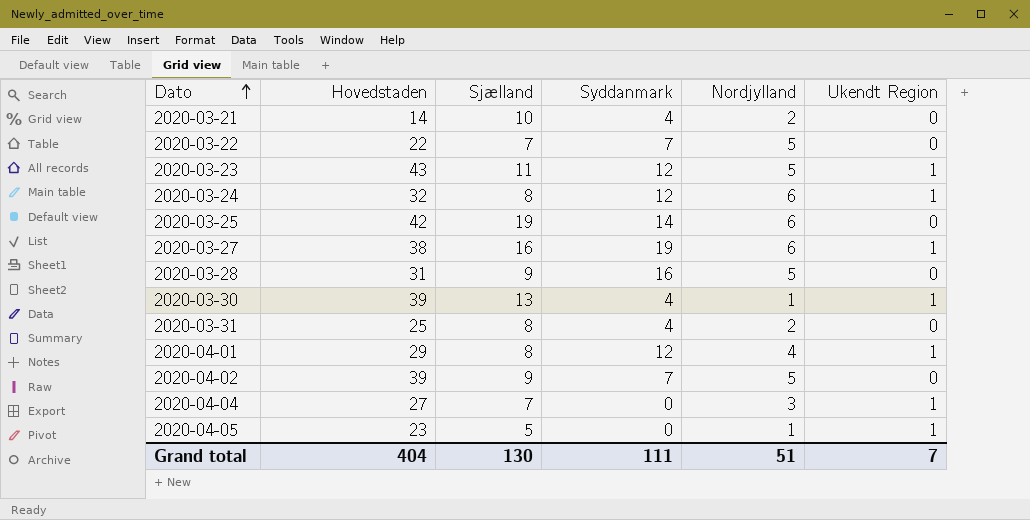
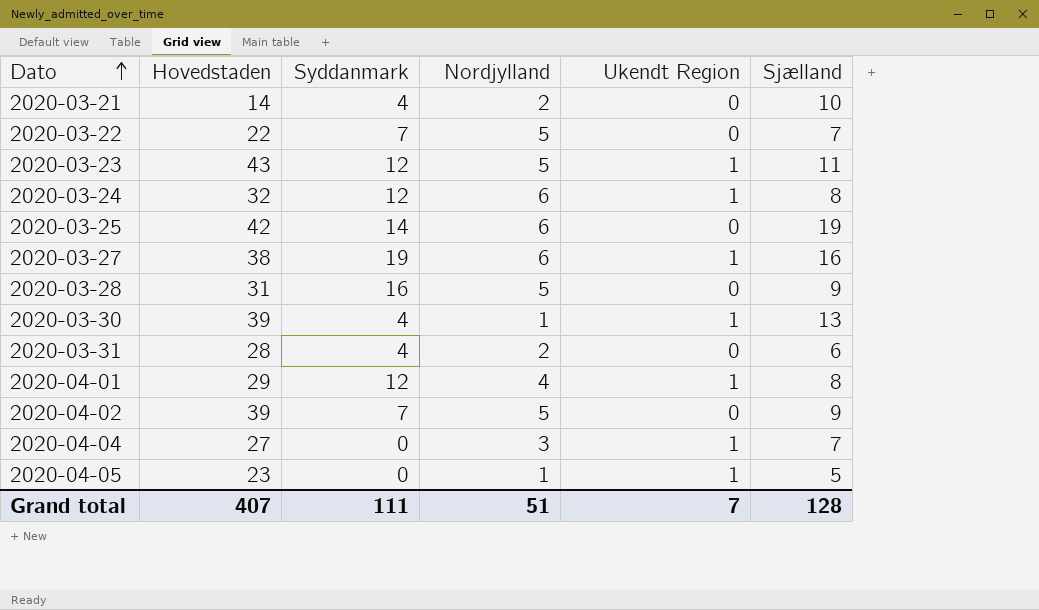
column Sjælland | position: 3 -> 6
2020-03-31 | Hovedstaden: 25 -> 28
2020-03-31 | Sjælland: 8 -> 6
Grand total | Hovedstaden: 404 -> 407
Grand total | Sjælland: 130 -> 128

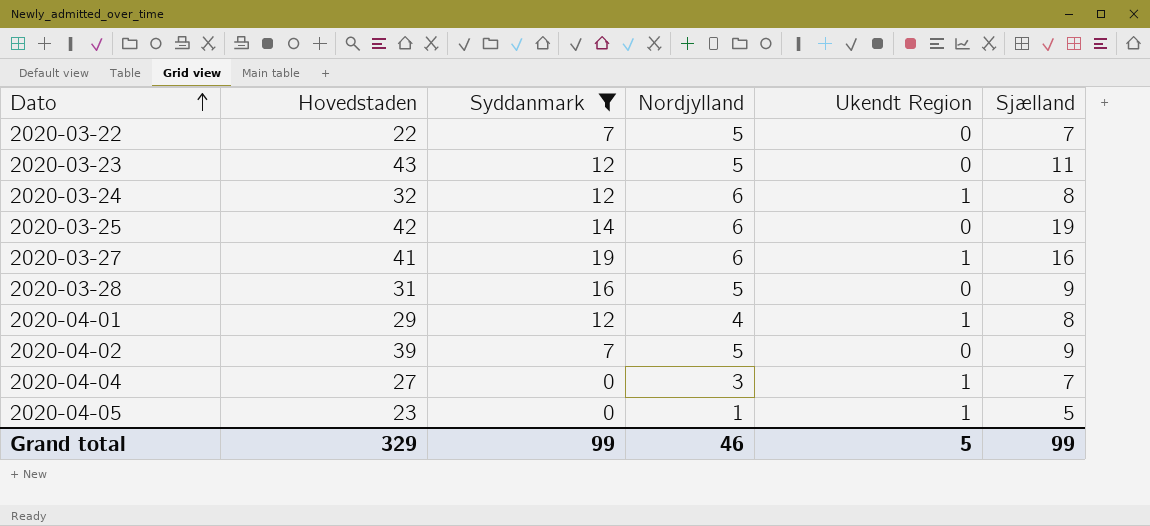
filter: none -> Syddanmark != 4
2020-03-23 | Ukendt Region: 1 -> 0
2020-03-27 | Hovedstaden: 38 -> 41
Grand total | Hovedstaden: 407 -> 329
Grand total | Syddanmark: 111 -> 99
Grand total | Nordjylland: 51 -> 46
Grand total | Ukendt Region: 7 -> 5
Grand total | Sjælland: 128 -> 99

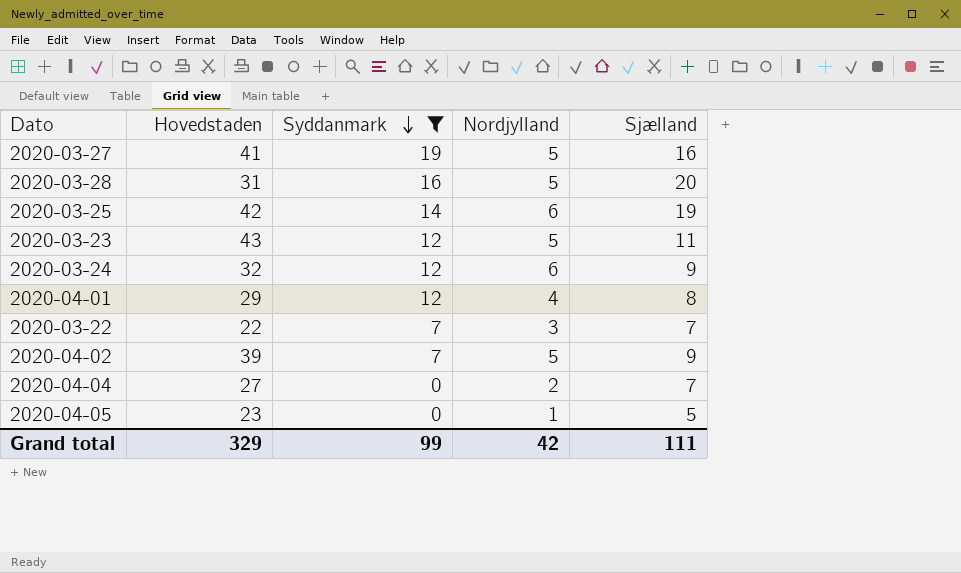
row order: Dato ascending -> Syddanmark descending
column Ukendt Region | position: 5 -> none
2020-03-27 | Nordjylland: 6 -> 5
2020-03-28 | Sjælland: 9 -> 20
2020-03-24 | Sjælland: 8 -> 9
2020-03-22 | Nordjylland: 5 -> 3
2020-04-04 | Nordjylland: 3 -> 2
Grand total | Nordjylland: 46 -> 42
Grand total | Sjælland: 99 -> 111

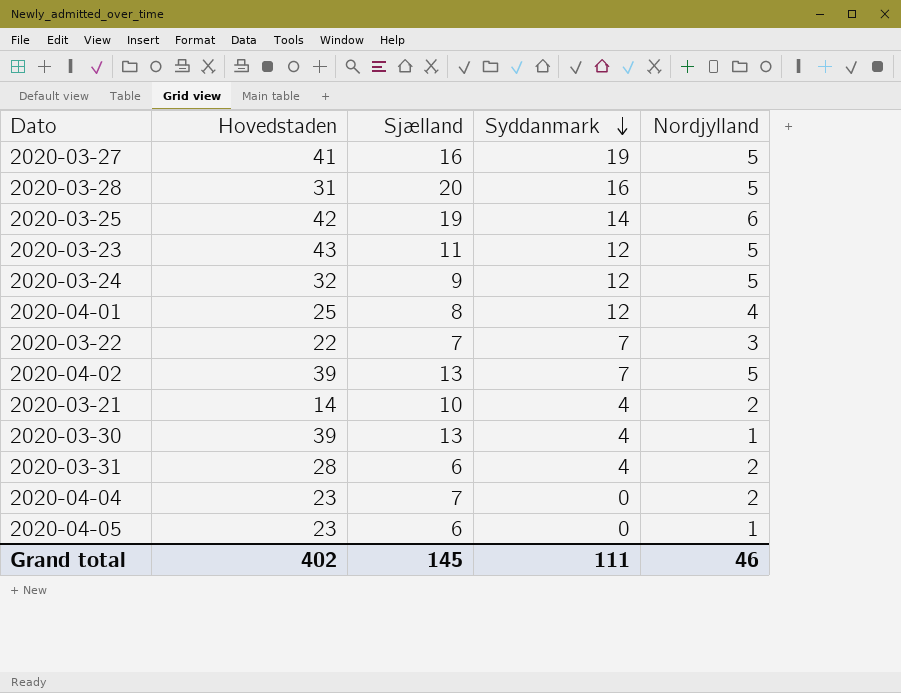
filter: Syddanmark != 4 -> none
column Sjælland | position: 5 -> 3
2020-03-24 | Nordjylland: 6 -> 5
2020-04-01 | Hovedstaden: 29 -> 25
2020-04-02 | Sjælland: 9 -> 13
2020-04-04 | Hovedstaden: 27 -> 23
2020-04-05 | Sjælland: 5 -> 6
Grand total | Hovedstaden: 329 -> 402
Grand total | Sjælland: 111 -> 145
Grand total | Syddanmark: 99 -> 111
Grand total | Nordjylland: 42 -> 46

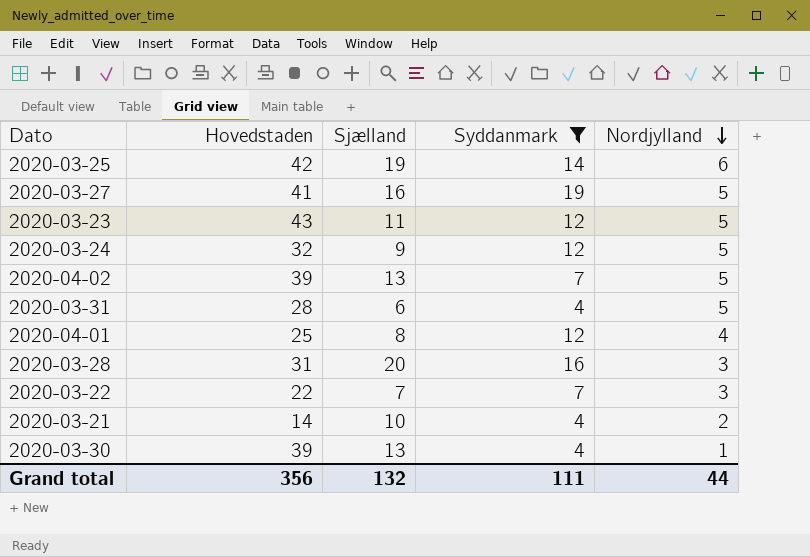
filter: none -> Syddanmark != 0
row order: Syddanmark descending -> Nordjylland descending
2020-03-31 | Nordjylland: 2 -> 5
2020-03-28 | Nordjylland: 5 -> 3
Grand total | Hovedstaden: 402 -> 356
Grand total | Sjælland: 145 -> 132
Grand total | Nordjylland: 46 -> 44

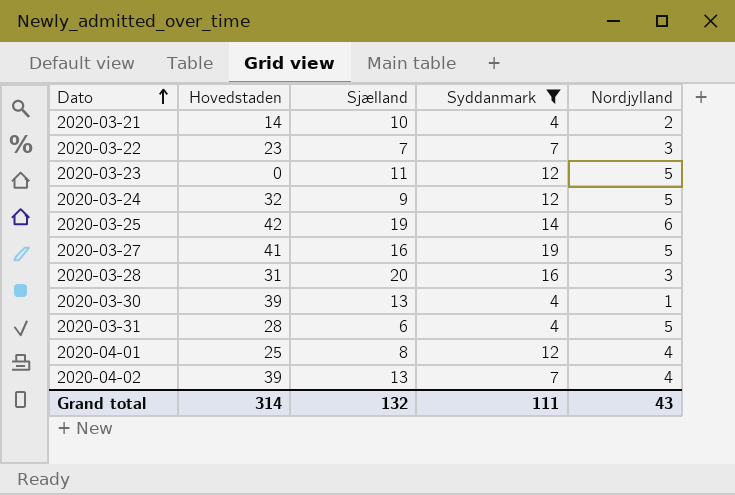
row order: Nordjylland descending -> Dato ascending
2020-03-22 | Hovedstaden: 22 -> 23
2020-03-23 | Hovedstaden: 43 -> 0
2020-04-02 | Nordjylland: 5 -> 4
Grand total | Hovedstaden: 356 -> 314
Grand total | Nordjylland: 44 -> 43

